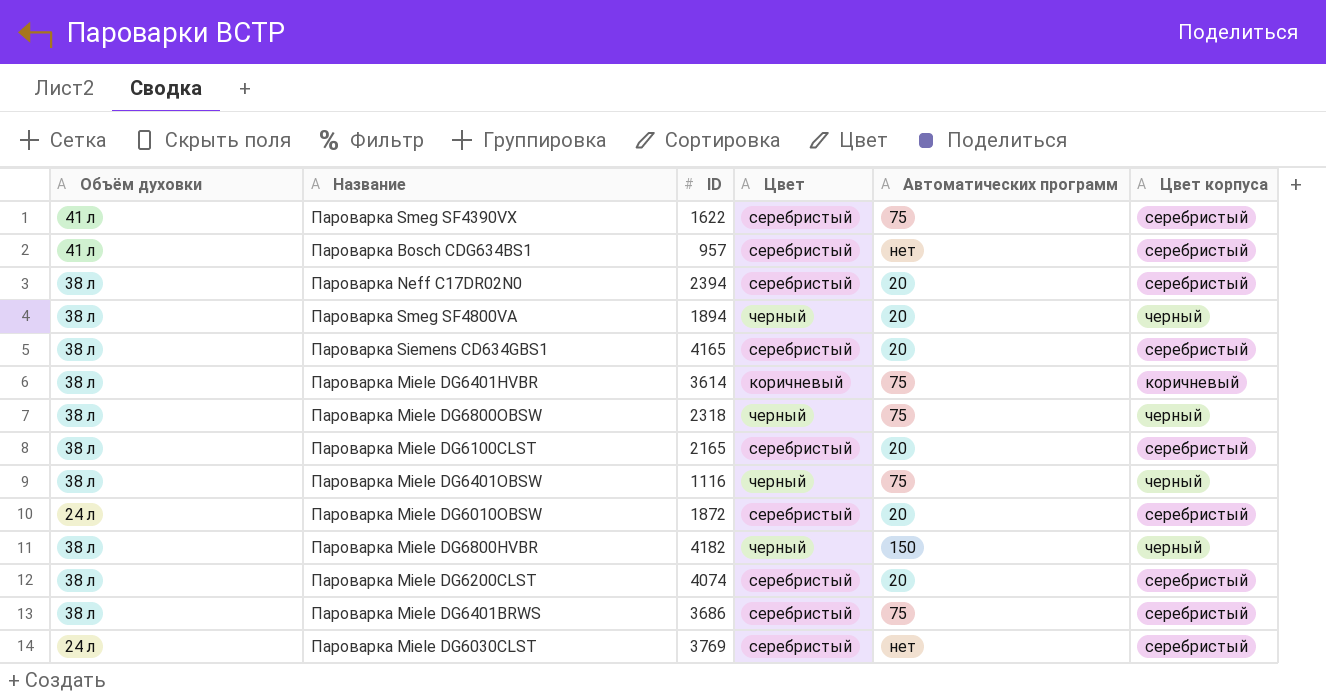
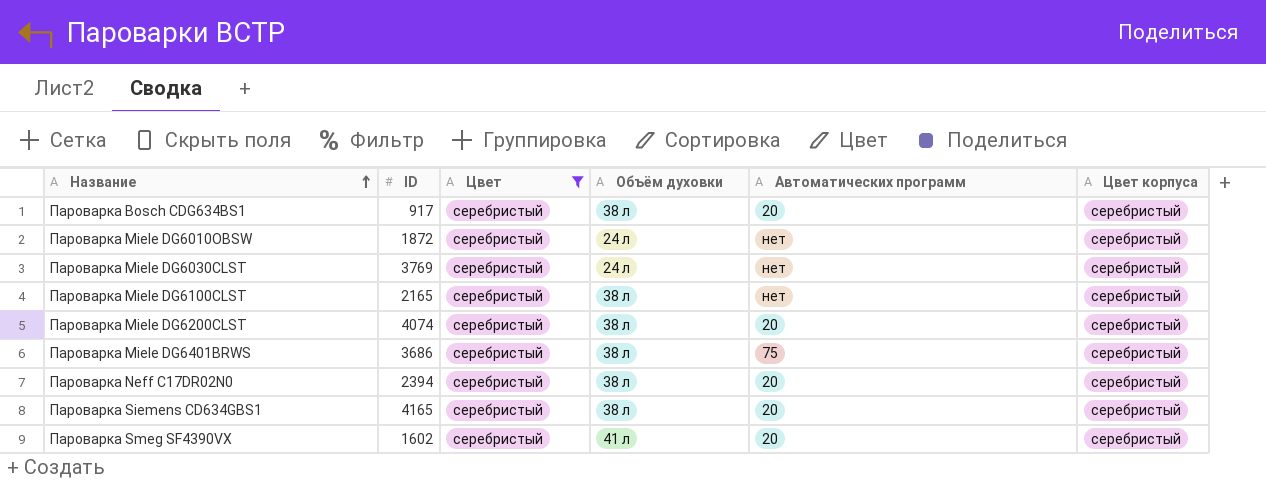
filter: none -> Цвет = серебристый
row order: none -> Название ascending
column Объём духовки | position: 1 -> 4
Пароварка Bosch CDG634BS1 | ID: 957 -> 917
Пароварка Bosch CDG634BS1 | Объём духовки: 41 л -> 38 л
Пароварка Bosch CDG634BS1 | Автоматических программ: нет -> 20
Пароварка Miele DG6010OBSW | Автоматических программ: 20 -> нет
Пароварка Miele DG6100CLST | Автоматических программ: 20 -> нет
Пароварка Smeg SF4390VX | ID: 1622 -> 1602
Пароварка Smeg SF4390VX | Автоматических программ: 75 -> 20

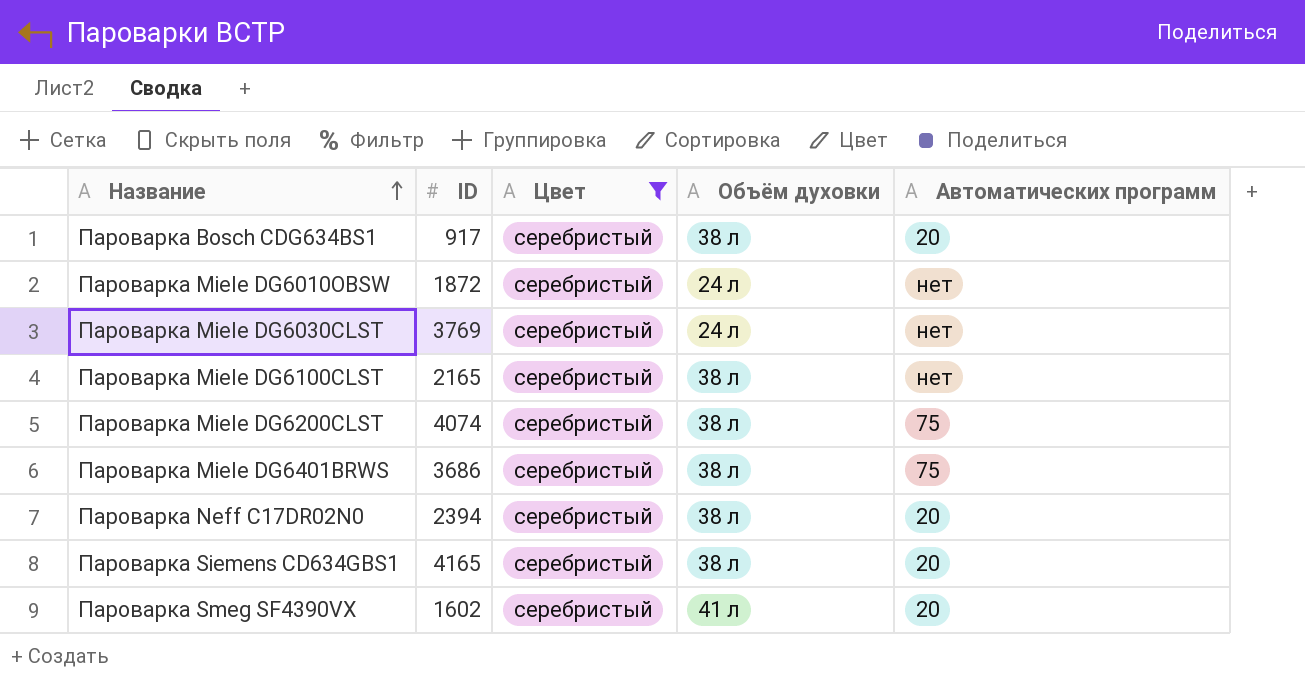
column Цвет корпуса | position: 6 -> none
Пароварка Miele DG6200CLST | Автоматических программ: 20 -> 75

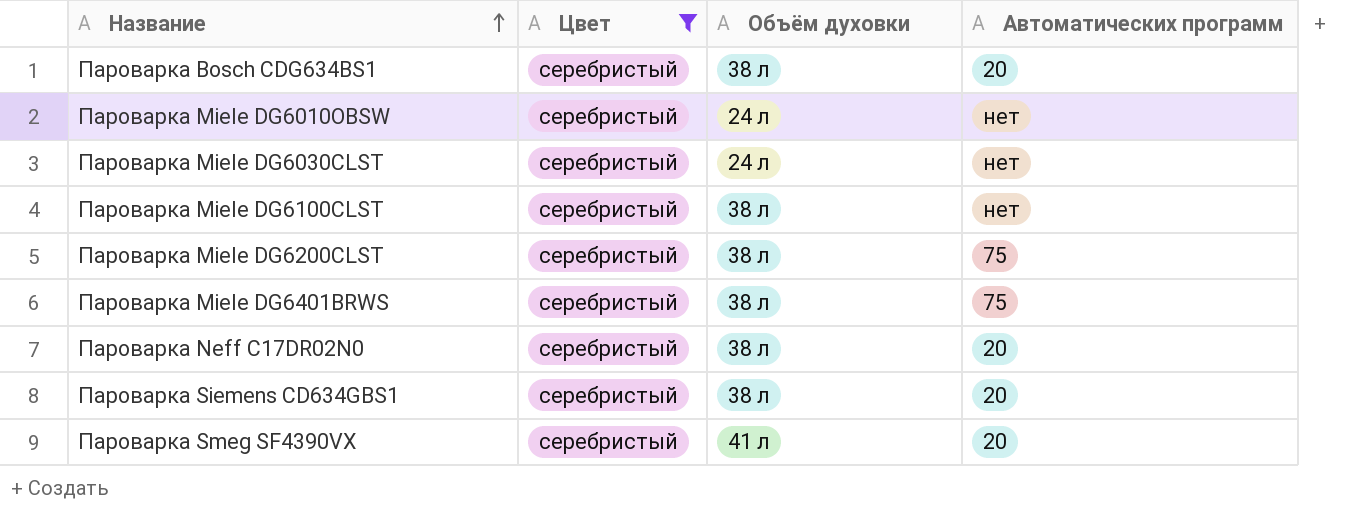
column ID | position: 2 -> none

